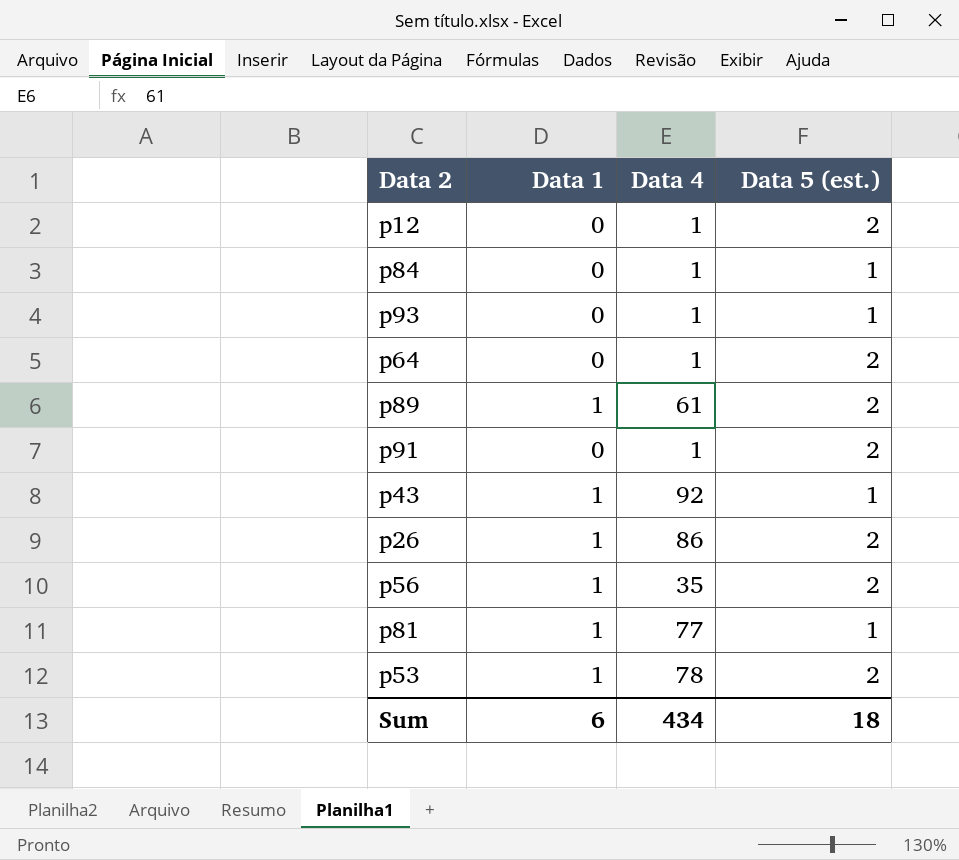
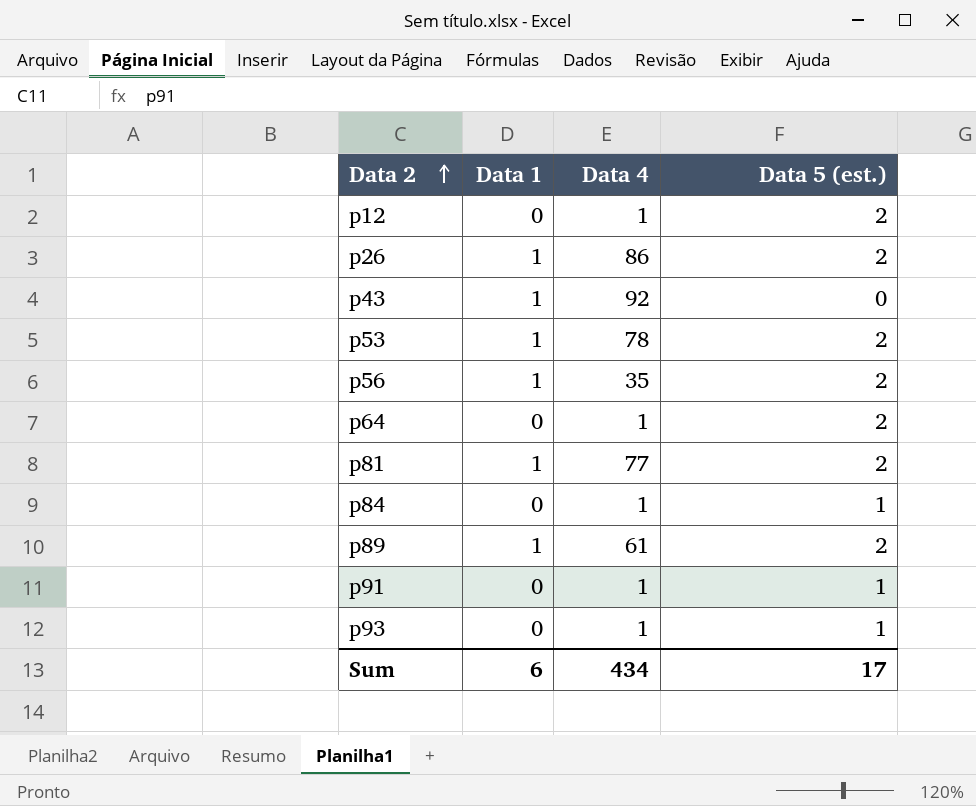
row order: none -> Data 2 ascending
p43 | Data 5 (est.): 1 -> 0
p81 | Data 5 (est.): 1 -> 2
p91 | Data 5 (est.): 2 -> 1
Sum | Data 5 (est.): 18 -> 17

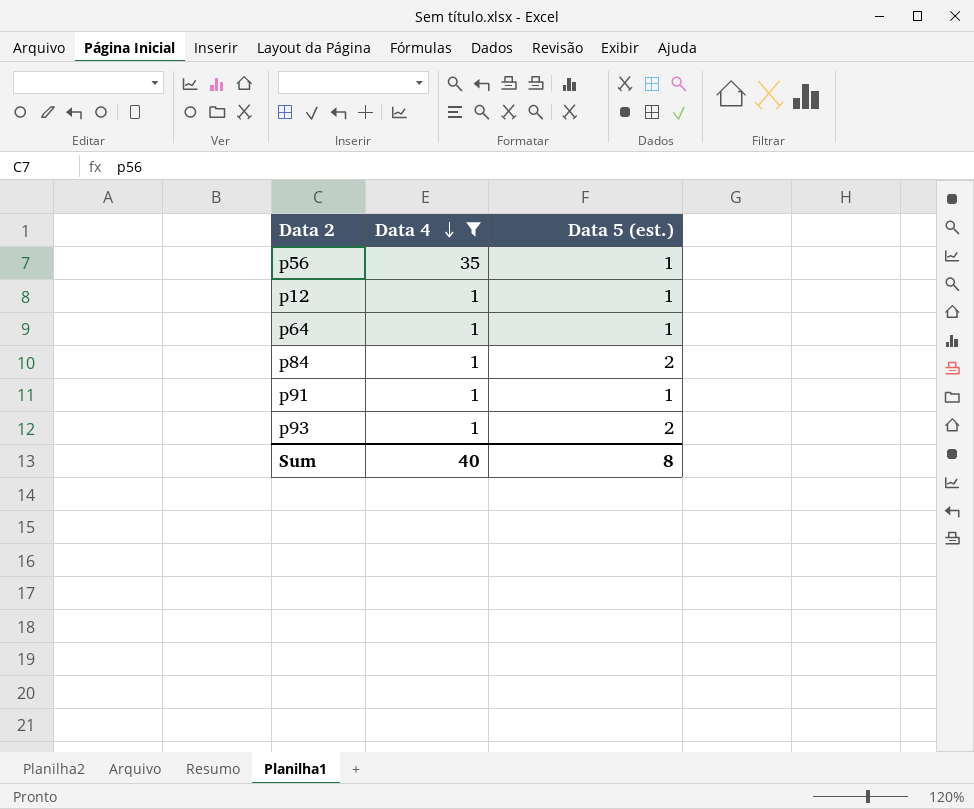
filter: none -> Data 4 <= 35
row order: Data 2 ascending -> Data 4 descending
column Data 1 | position: 2 -> none
p56 | Data 5 (est.): 2 -> 1
p12 | Data 5 (est.): 2 -> 1
p64 | Data 5 (est.): 2 -> 1
p84 | Data 5 (est.): 1 -> 2
p93 | Data 5 (est.): 1 -> 2
Sum | Data 4: 434 -> 40
Sum | Data 5 (est.): 17 -> 8

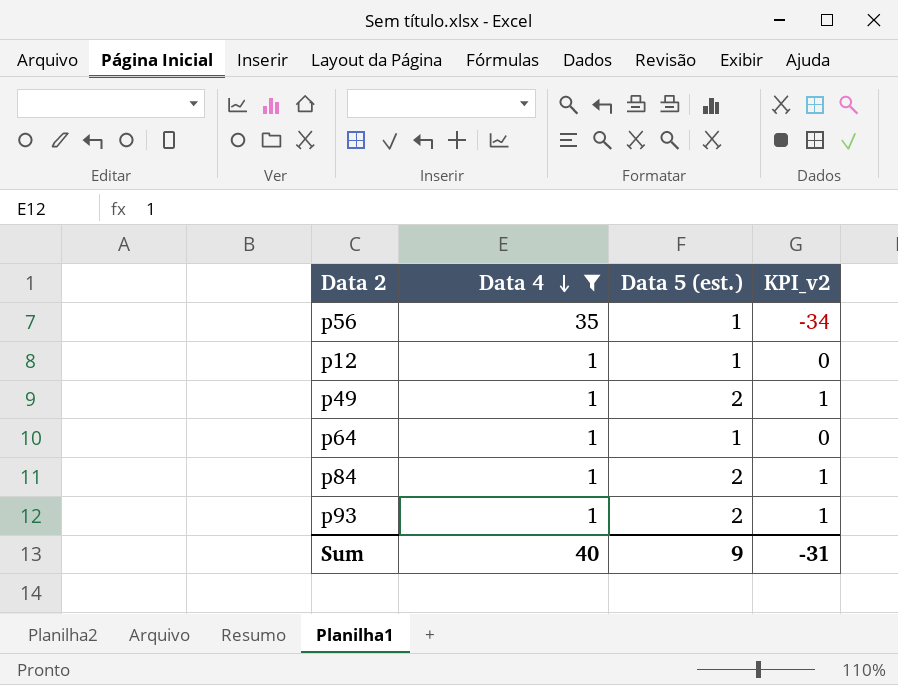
column KPI_v2 | formula: none -> [Data 5 (est.)] - [Data 4]
row p91: 1 | 1 -> none
row p49: none -> 1 | 2 | 1
Sum | Data 5 (est.): 8 -> 9

